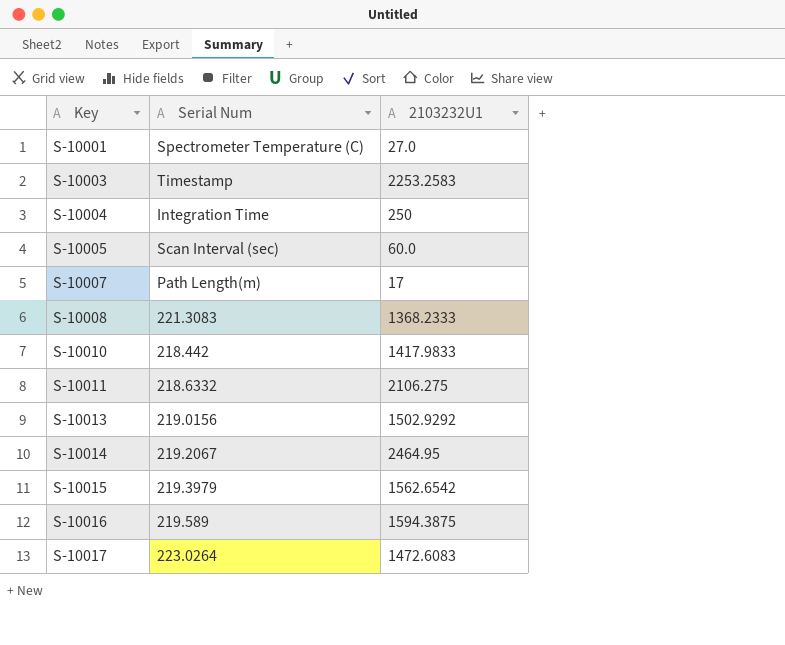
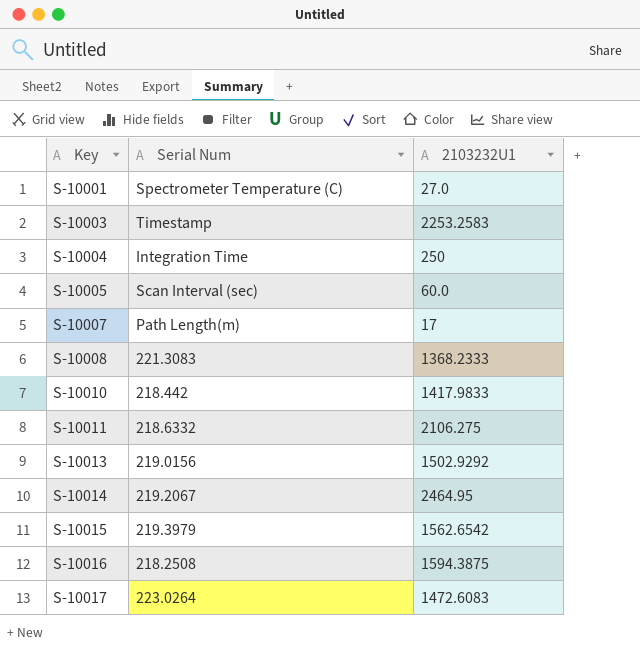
S-10016 | Serial Num: 219.589 -> 218.2508

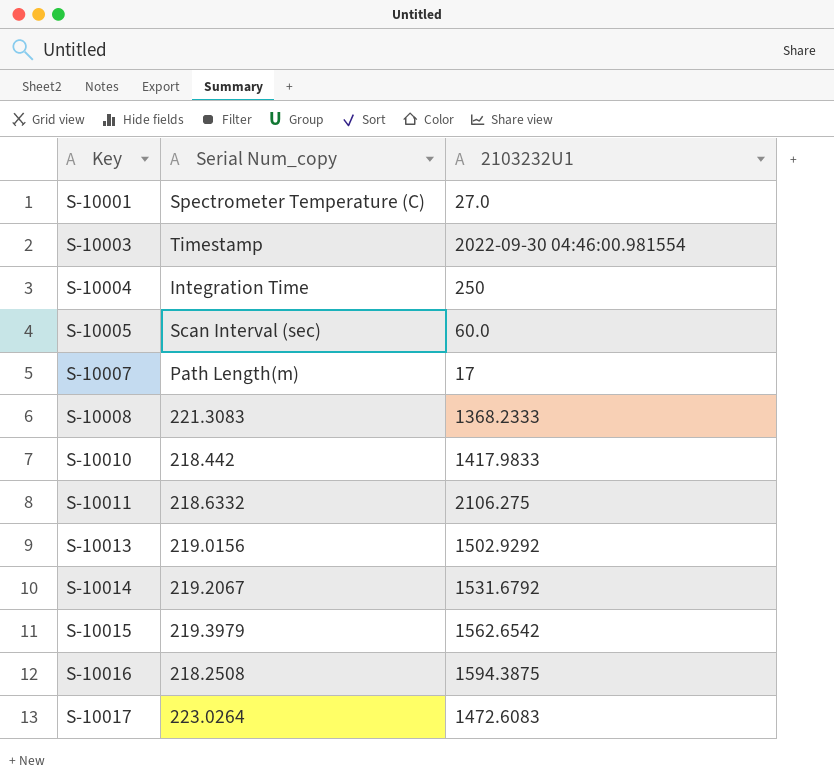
column name: Serial Num -> Serial Num_copy
S-10003 | 2103232U1: 2253.2583 -> 2022-09-30 04:46:00.981554
S-10014 | 2103232U1: 2464.95 -> 1531.6792

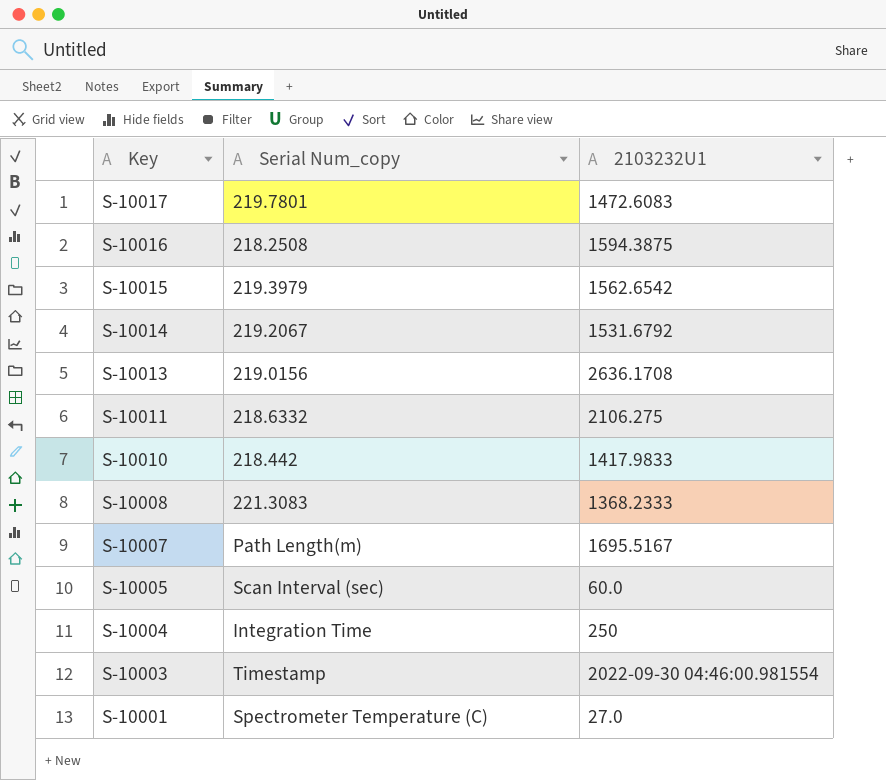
row order: Key ascending -> Key descending
S-10017 | Serial Num_copy: 223.0264 -> 219.7801
S-10013 | 2103232U1: 1502.9292 -> 2636.1708
S-10007 | 2103232U1: 17 -> 1695.5167

